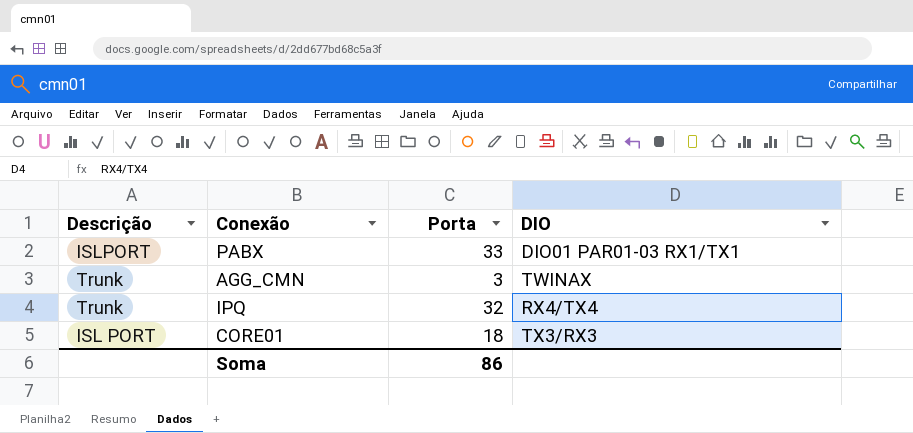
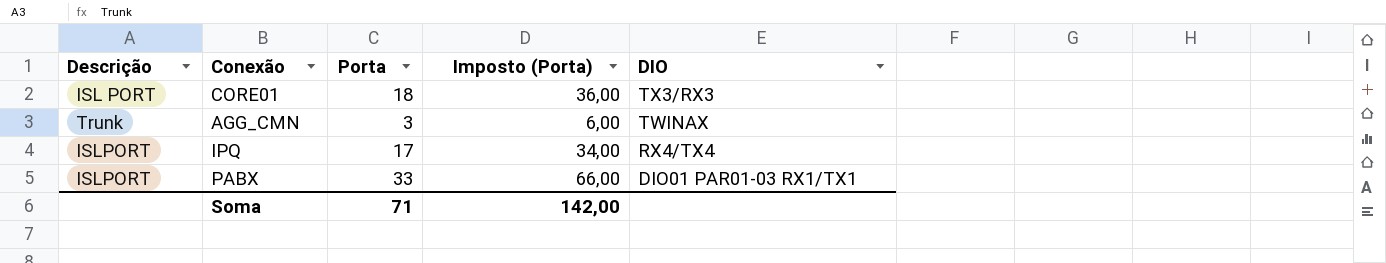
row order: none -> DIO descending
column Imposto (Porta) | formula: none -> [Porta] * 2
IPQ | Descrição: Trunk -> ISLPORT
IPQ | Porta: 32 -> 17
Soma | Porta: 86 -> 71

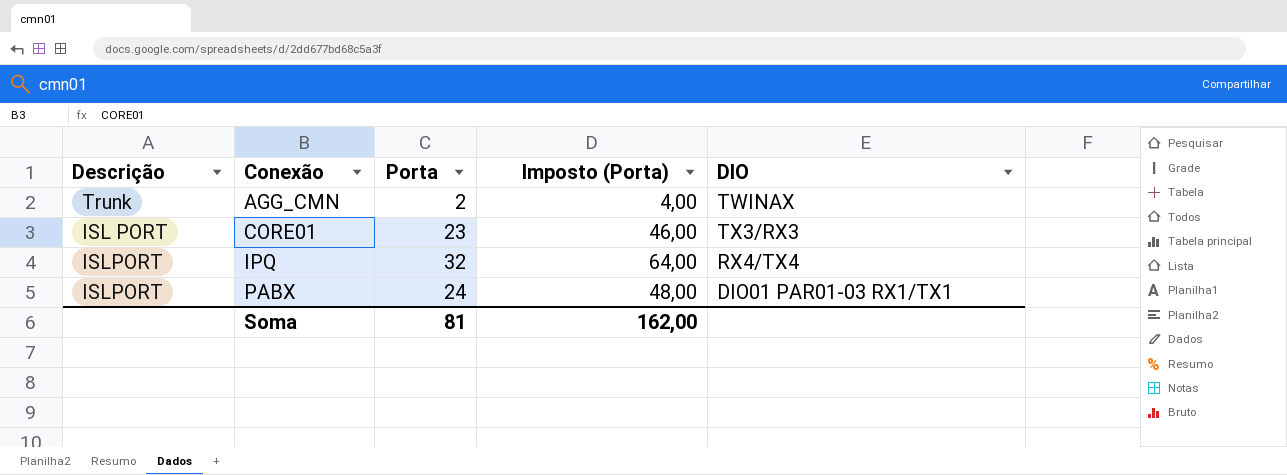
row order: DIO descending -> Conexão ascending
AGG_CMN | Porta: 3 -> 2
AGG_CMN | Imposto (Porta): 6,00 -> 4,00
CORE01 | Porta: 18 -> 23
CORE01 | Imposto (Porta): 36,00 -> 46,00
IPQ | Porta: 17 -> 32
IPQ | Imposto (Porta): 34,00 -> 64,00
PABX | Porta: 33 -> 24
PABX | Imposto (Porta): 66,00 -> 48,00
Soma | Porta: 71 -> 81
Soma | Imposto (Porta): 142,00 -> 162,00

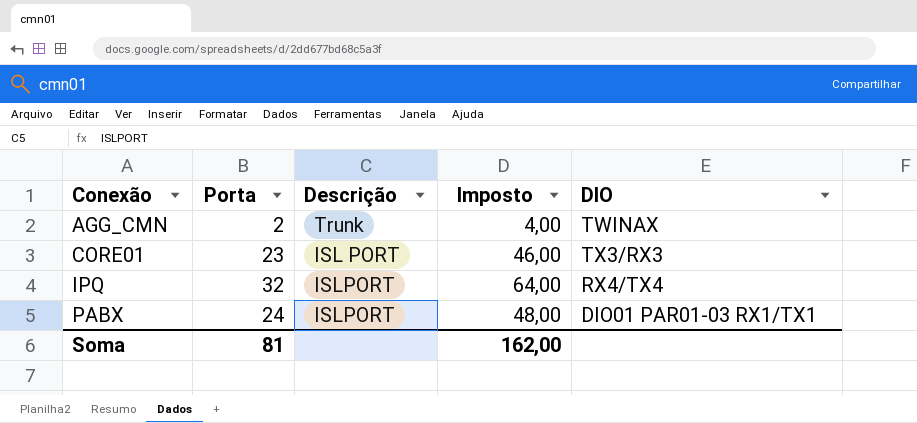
column Descrição | position: 1 -> 3
column name: Imposto (Porta) -> Imposto

